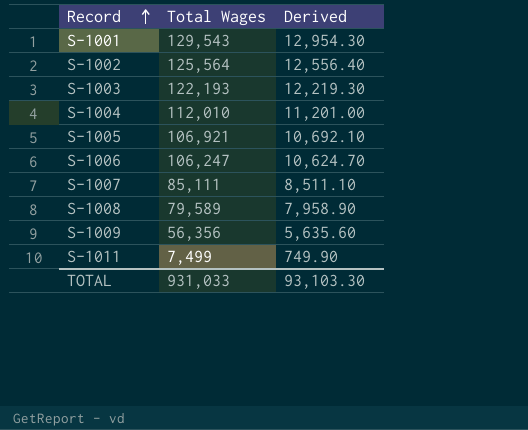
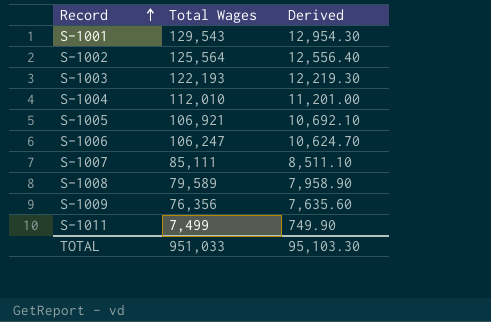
S-1009 | Total Wages: 56,356 -> 76,356
S-1009 | Derived: 5,635.60 -> 7,635.60
TOTAL | Total Wages: 931,033 -> 951,033
TOTAL | Derived: 93,103.30 -> 95,103.30

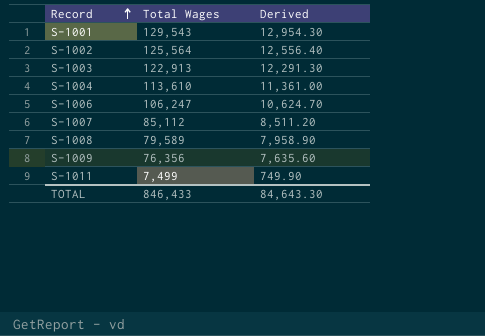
row S-1005: 106,921 | 10,692.10 -> none
S-1003 | Total Wages: 122,193 -> 122,913
S-1003 | Derived: 12,219.30 -> 12,291.30
S-1004 | Total Wages: 112,010 -> 113,610
S-1004 | Derived: 11,201.00 -> 11,361.00
S-1007 | Total Wages: 85,111 -> 85,112
S-1007 | Derived: 8,511.10 -> 8,511.20
TOTAL | Total Wages: 951,033 -> 846,433
TOTAL | Derived: 95,103.30 -> 84,643.30

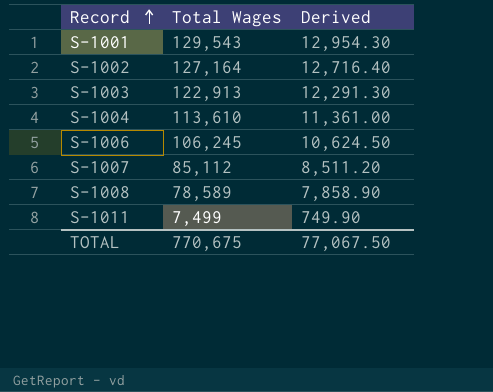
row S-1009: 76,356 | 7,635.60 -> none
S-1002 | Total Wages: 125,564 -> 127,164
S-1002 | Derived: 12,556.40 -> 12,716.40
S-1006 | Total Wages: 106,247 -> 106,245
S-1006 | Derived: 10,624.70 -> 10,624.50
S-1008 | Total Wages: 79,589 -> 78,589
S-1008 | Derived: 7,958.90 -> 7,858.90
TOTAL | Total Wages: 846,433 -> 770,675
TOTAL | Derived: 84,643.30 -> 77,067.50

